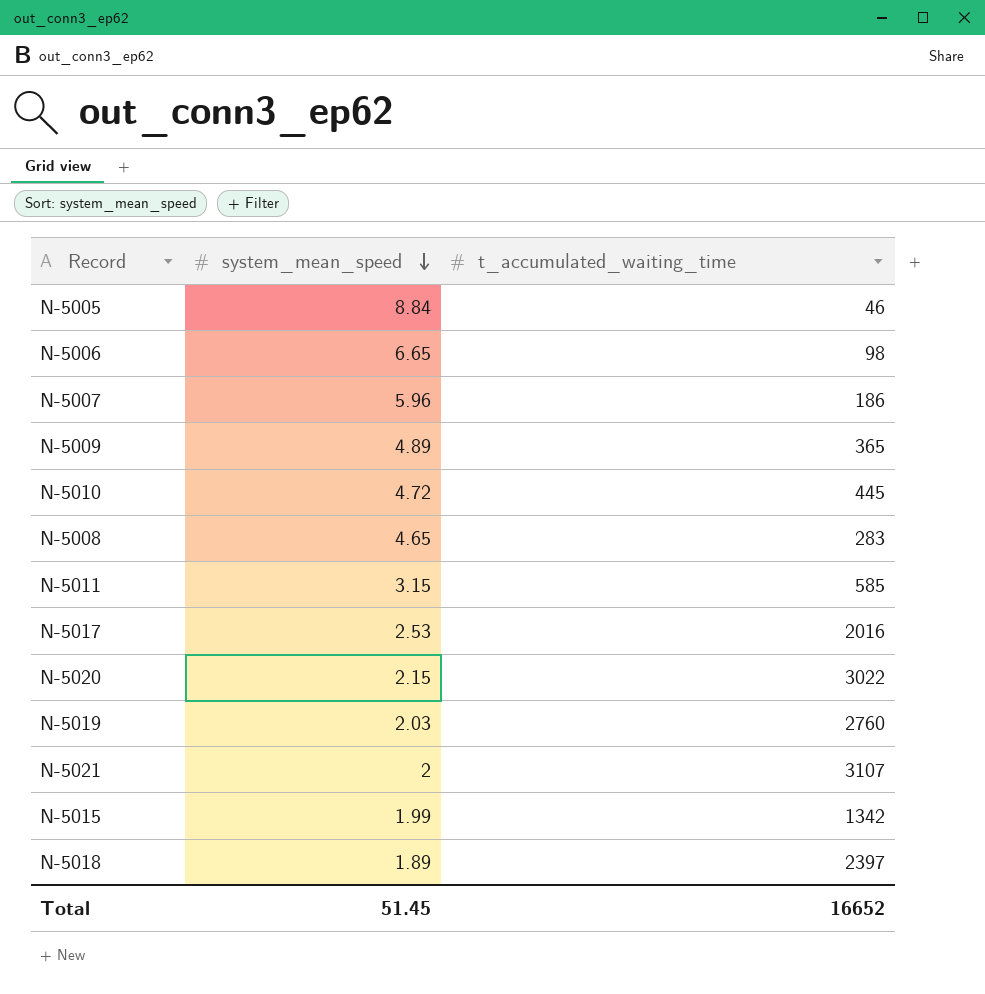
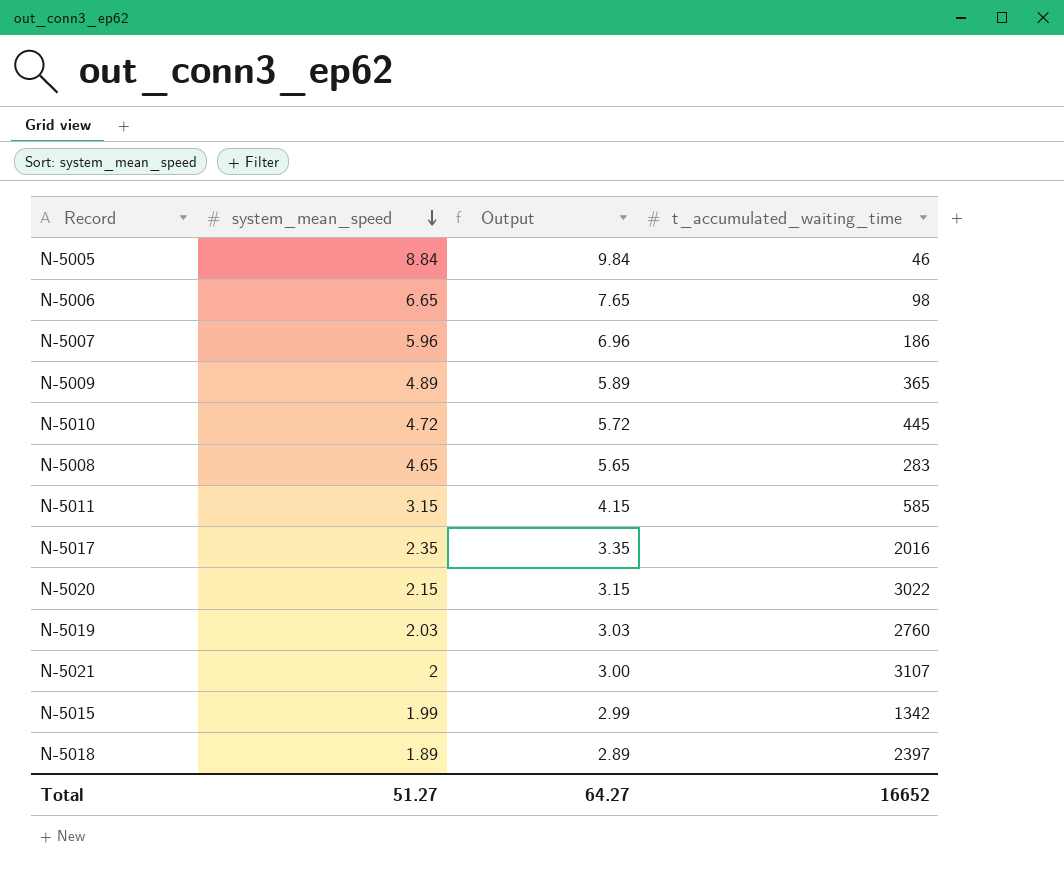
column Output | formula: none -> [system_mean_speed] + 1
N-5017 | system_mean_speed: 2.53 -> 2.35
Total | system_mean_speed: 51.45 -> 51.27

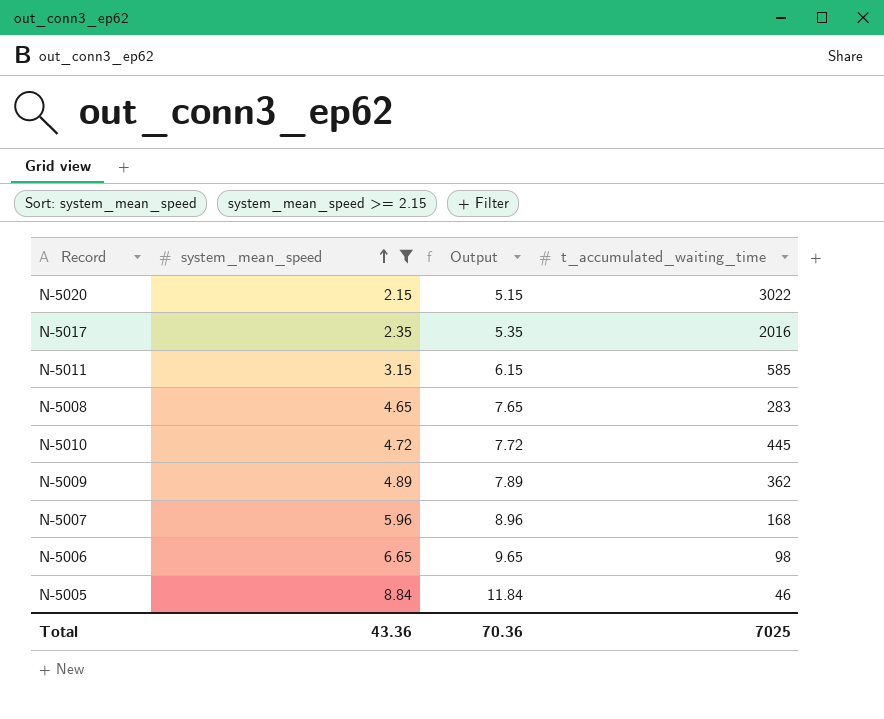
filter: none -> system_mean_speed >= 2.15
row order: system_mean_speed descending -> system_mean_speed ascending
column Output | formula: [system_mean_speed] + 1 -> [system_mean_speed] + 3
N-5009 | t_accumulated_waiting_time: 365 -> 362
N-5007 | t_accumulated_waiting_time: 186 -> 168
Total | system_mean_speed: 51.27 -> 43.36
Total | Output: 64.27 -> 70.36
Total | t_accumulated_waiting_time: 16652 -> 7025

